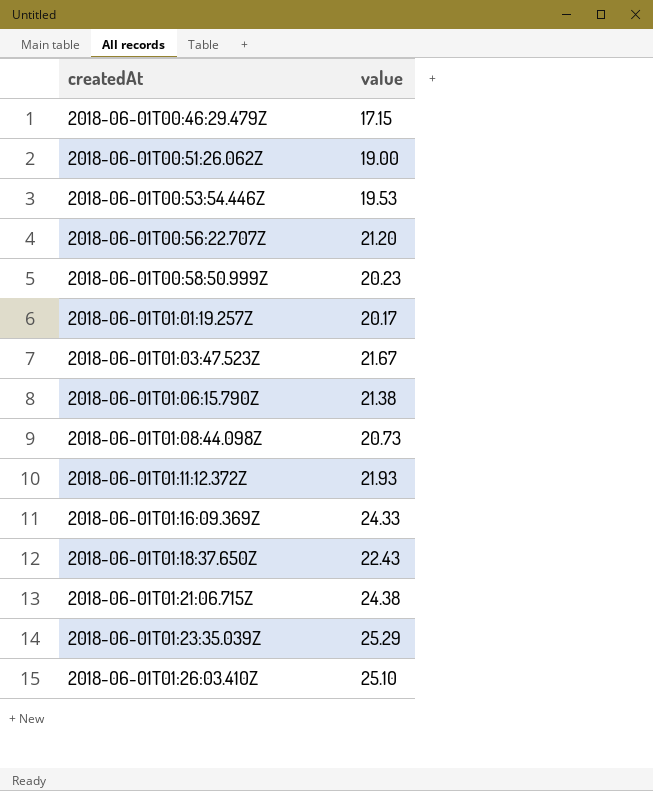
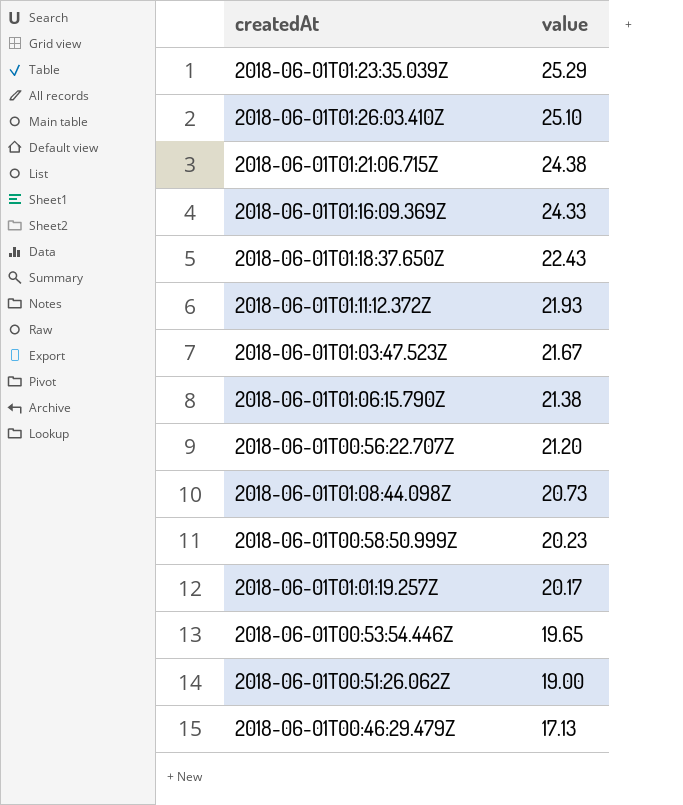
row order: createdAt ascending -> value descending
2018-06-01T00:53:54.446Z | value: 19.53 -> 19.65
2018-06-01T00:46:29.479Z | value: 17.15 -> 17.13

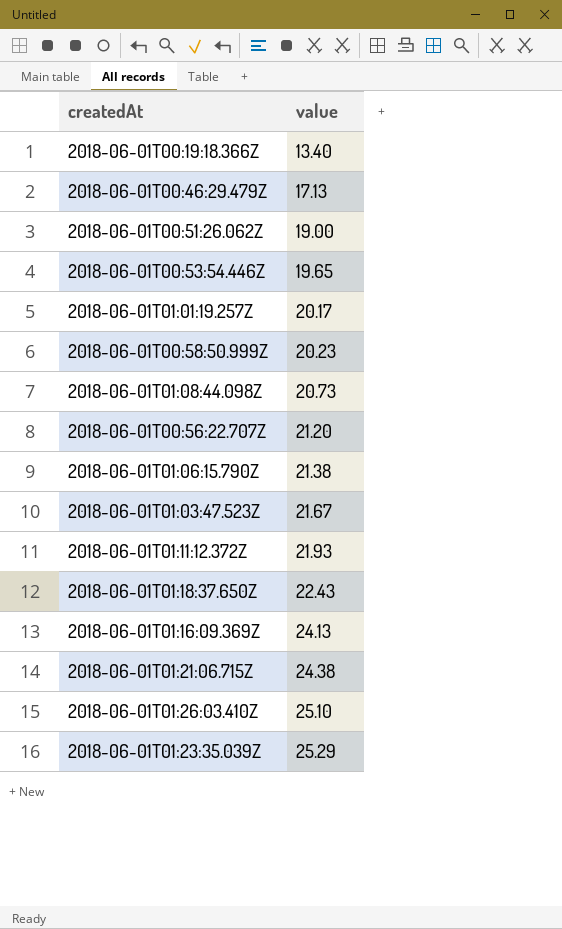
row order: value descending -> value ascending
row 2018-06-01T00:19:18.366Z: none -> 13.40
2018-06-01T01:16:09.369Z | value: 24.33 -> 24.13

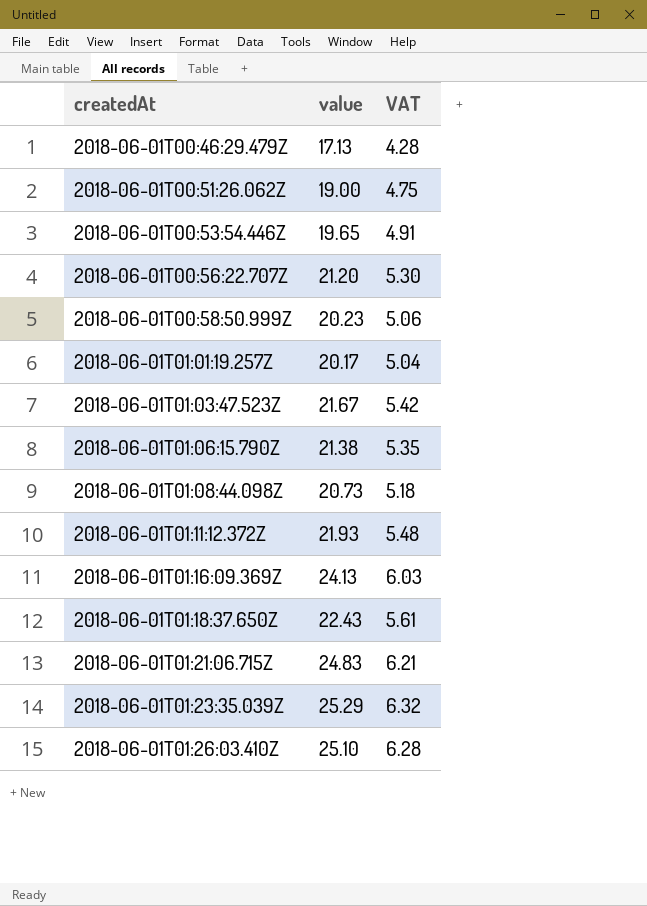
row order: value ascending -> createdAt ascending
column VAT | formula: none -> [value] * 0.25
row 2018-06-01T00:19:18.366Z: 13.40 -> none
2018-06-01T01:21:06.715Z | value: 24.38 -> 24.83

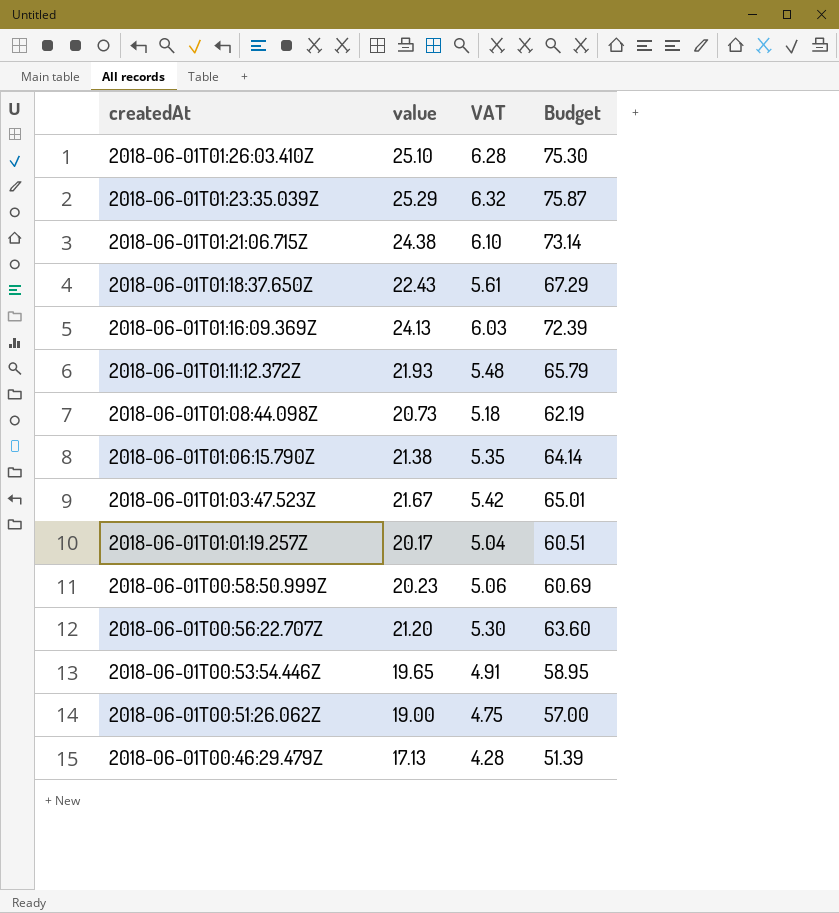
row order: createdAt ascending -> createdAt descending
column Budget | formula: none -> [value] * 3
2018-06-01T01:21:06.715Z | value: 24.83 -> 24.38
2018-06-01T01:21:06.715Z | VAT: 6.21 -> 6.10

